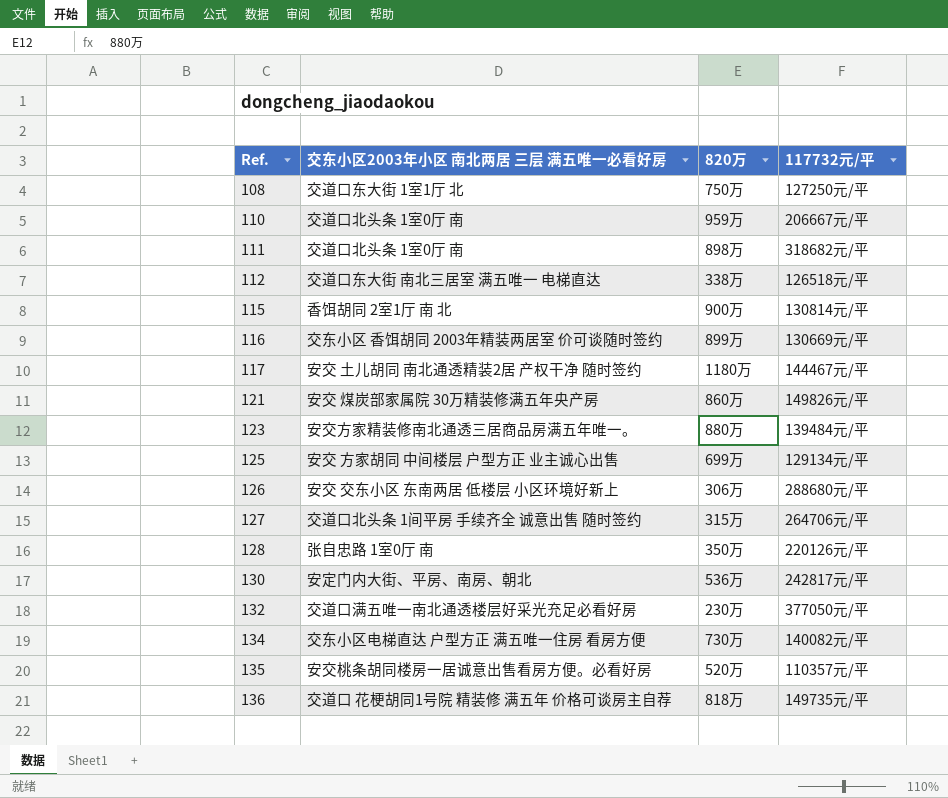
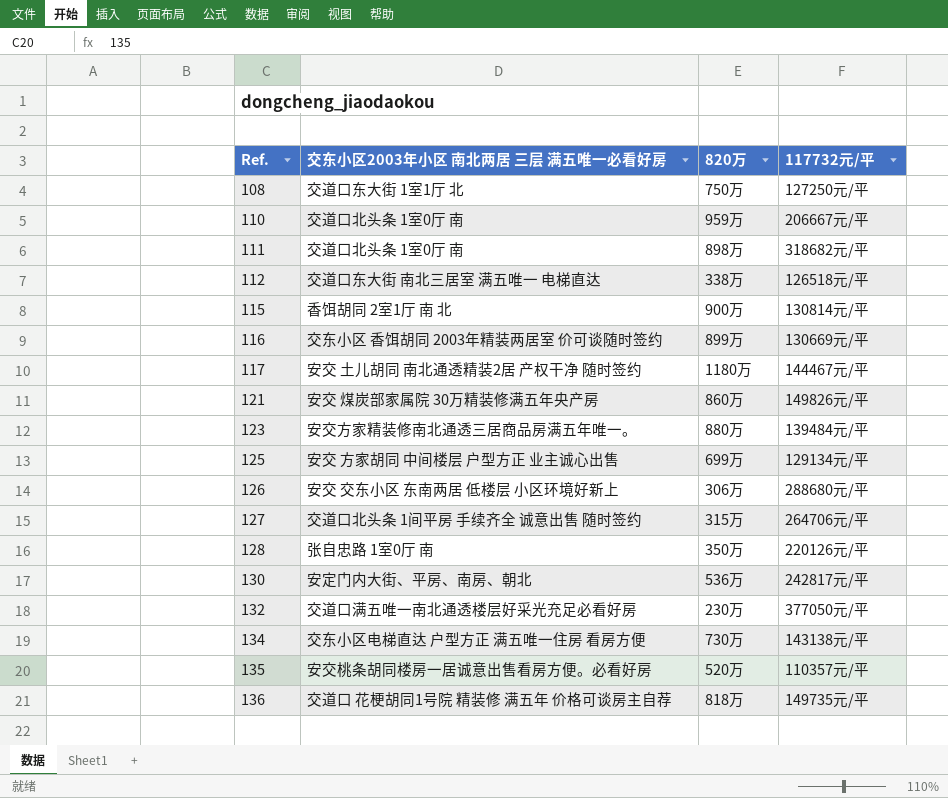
134 | 117732元/平: 140082元/平 -> 143138元/平

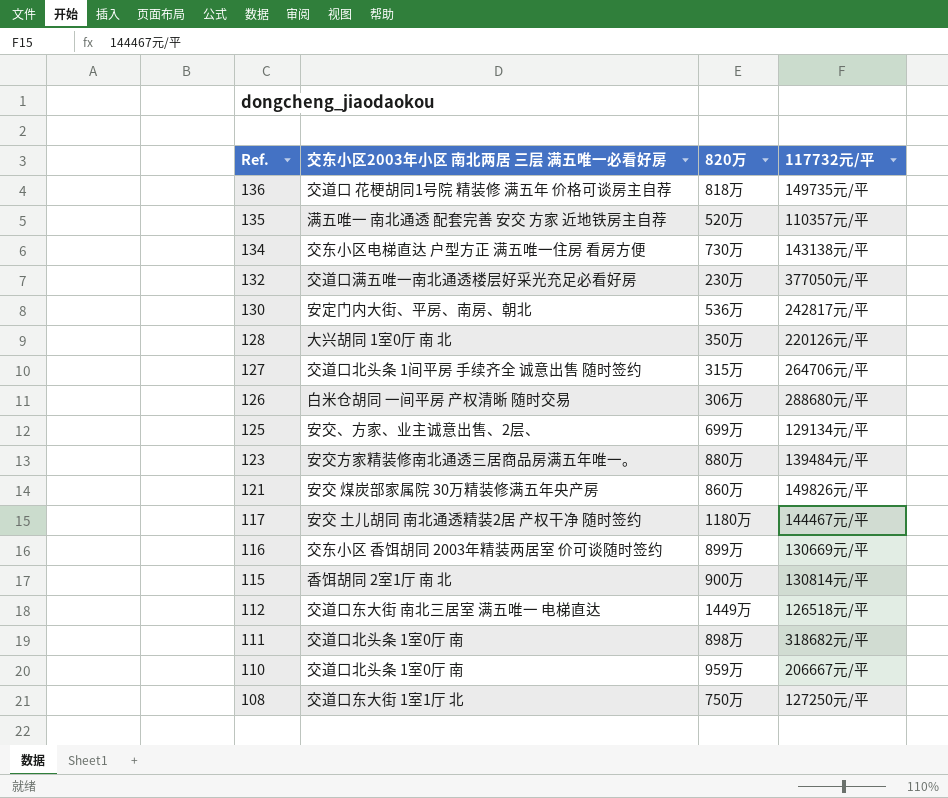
row order: Ref. ascending -> Ref. descending
135 | 交东小区2003年小区 南北两居 三层 满五唯一必看好房: 安交桃条胡同楼房一居诚意出售看房方便。必看好房 -> 满五唯一 南北通透 配套完善 安交 方家 近地铁房主自荐
128 | 交东小区2003年小区 南北两居 三层 满五唯一必看好房: 张自忠路 1室0厅 南 -> 大兴胡同 1室0厅 南 北
126 | 交东小区2003年小区 南北两居 三层 满五唯一必看好房: 安交 交东小区 东南两居 低楼层 小区环境好新上 -> 白米仓胡同 一间平房 产权清晰 随时交易
125 | 交东小区2003年小区 南北两居 三层 满五唯一必看好房: 安交 方家胡同 中间楼层 户型方正 业主诚心出售 -> 安交、方家、业主诚意出售、2层、
112 | 820万: 338万 -> 1449万

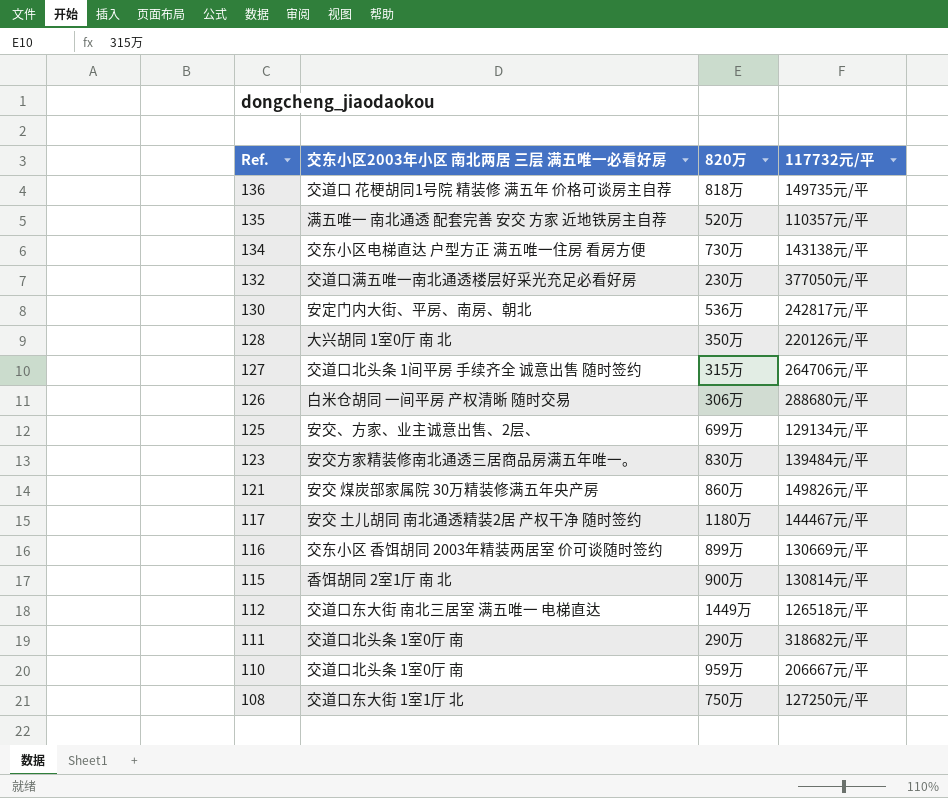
123 | 820万: 880万 -> 830万
111 | 820万: 898万 -> 290万

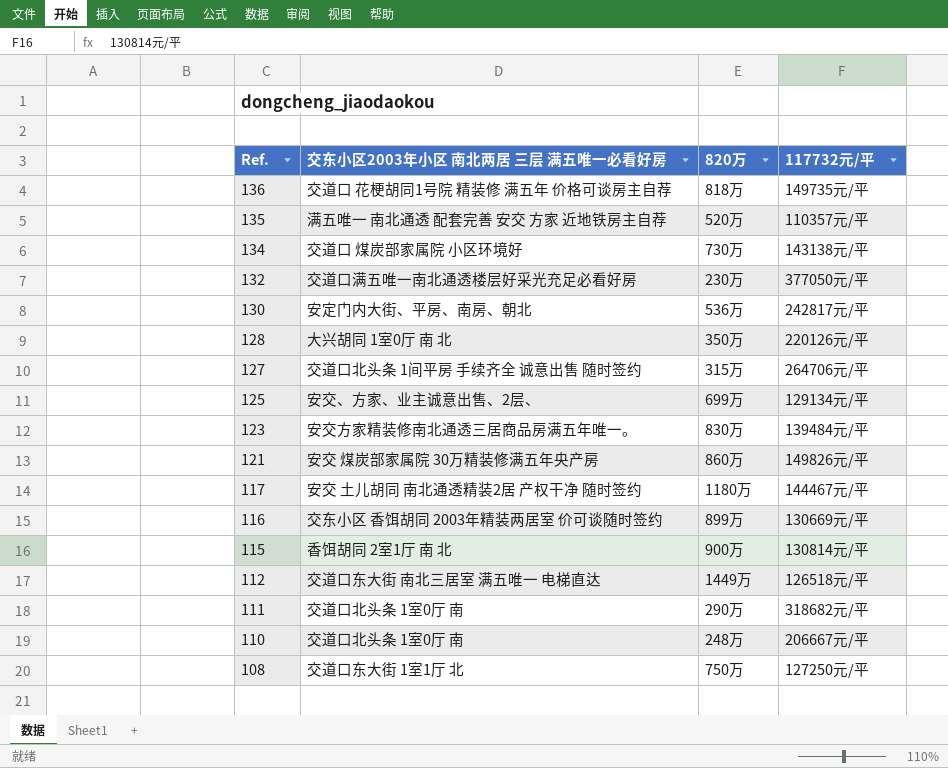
row 126: 白米仓胡同 一间平房 产权清晰 随时交易 | 306万 | 288680元/平 -> none
134 | 交东小区2003年小区 南北两居 三层 满五唯一必看好房: 交东小区电梯直达 户型方正 满五唯一住房 看房方便 -> 交道口 煤炭部家属院 小区环境好
110 | 820万: 959万 -> 248万

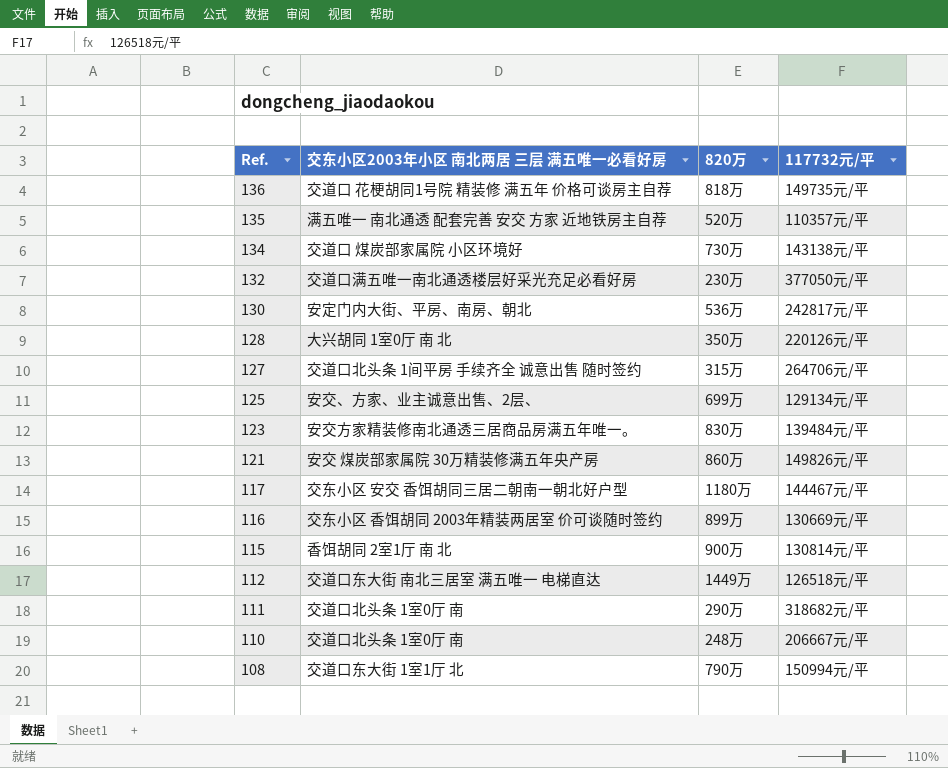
117 | 交东小区2003年小区 南北两居 三层 满五唯一必看好房: 安交 土儿胡同 南北通透精装2居 产权干净 随时签约 -> 交东小区 安交 香饵胡同三居二朝南一朝北好户型
108 | 820万: 750万 -> 790万
108 | 117732元/平: 127250元/平 -> 150994元/平

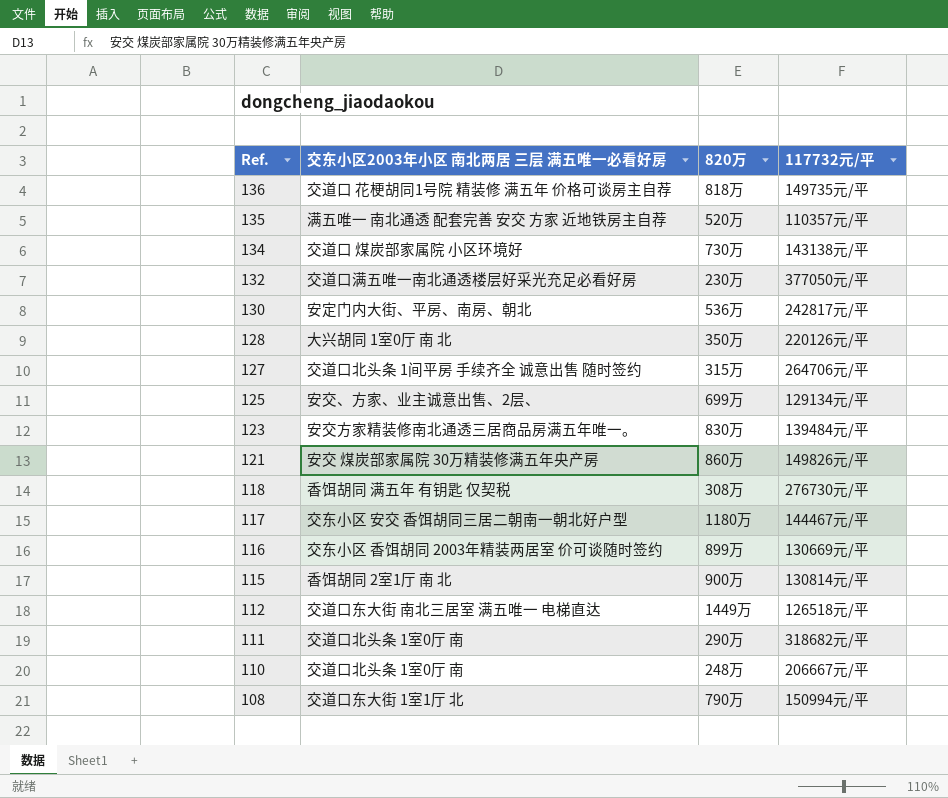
row 118: none -> 香饵胡同 满五年 有钥匙 仅契税 | 308万 | 276730元/平

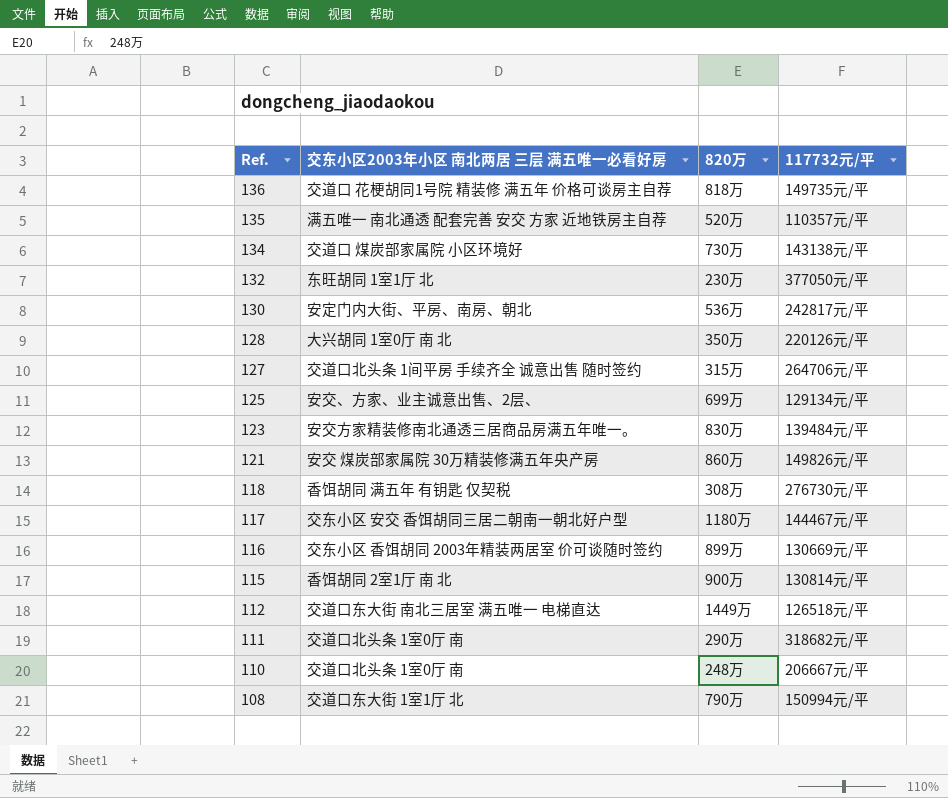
132 | 交东小区2003年小区 南北两居 三层 满五唯一必看好房: 交道口满五唯一南北通透楼层好采光充足必看好房 -> 东旺胡同 1室1厅 北

